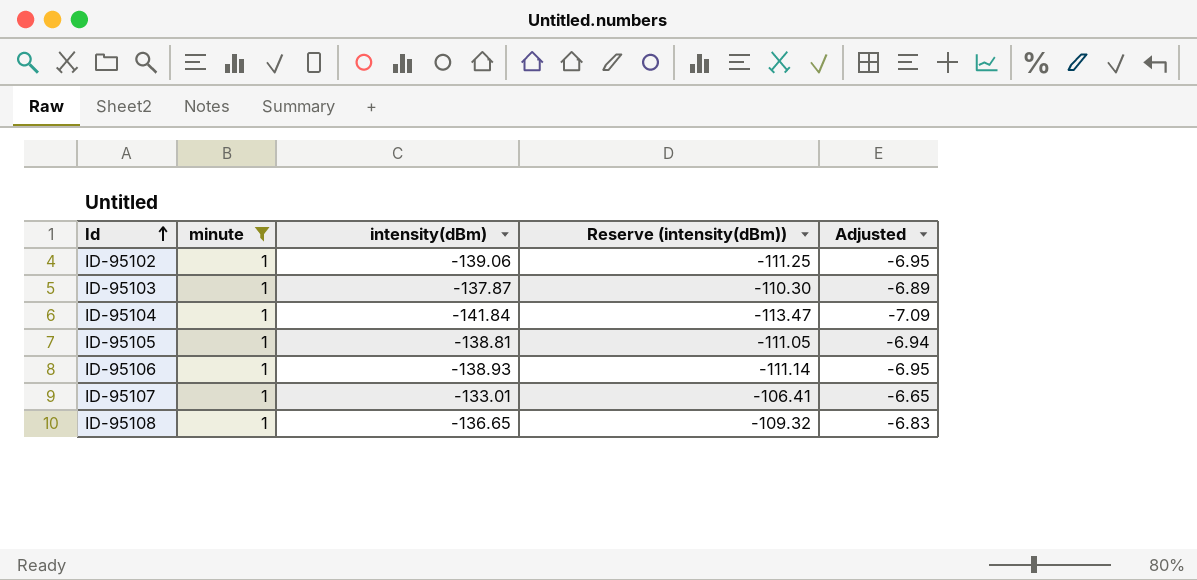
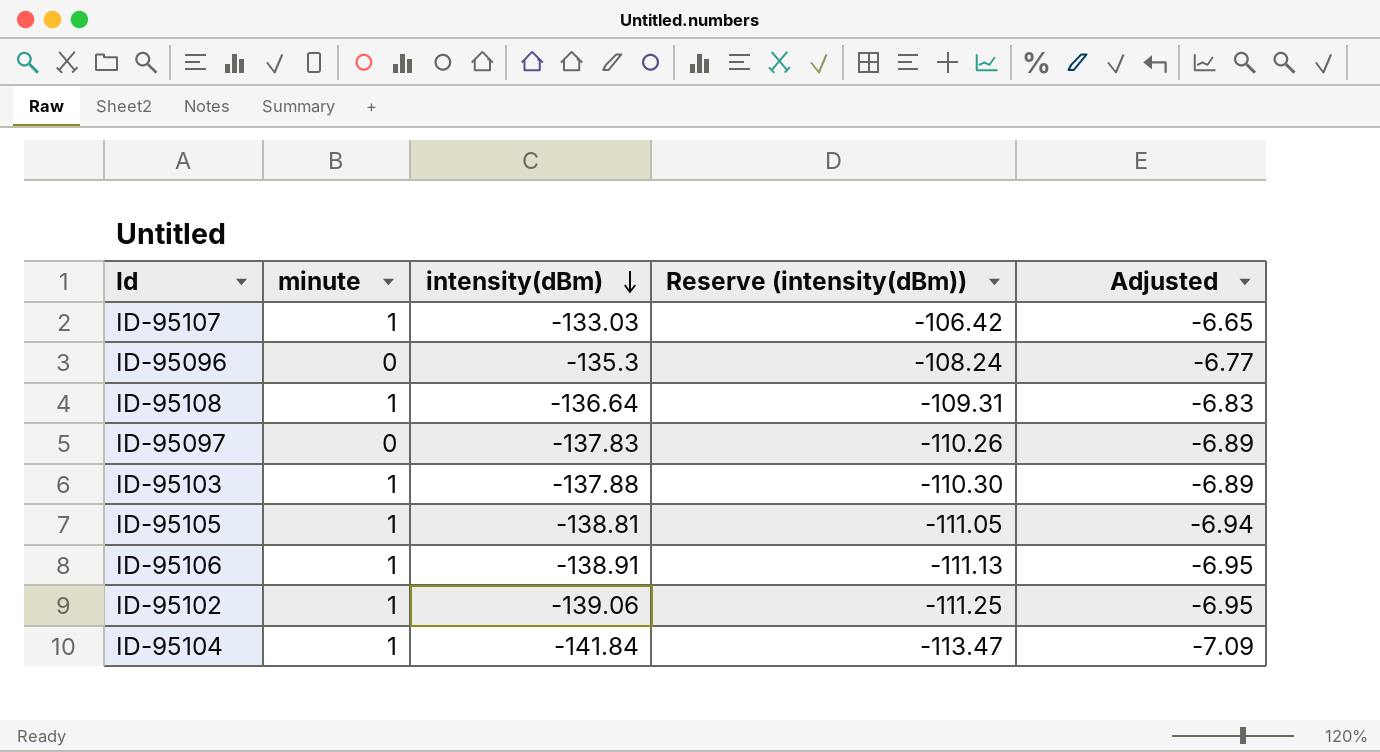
filter: minute = 1 -> none
row order: Id ascending -> intensity(dBm) descending
ID-95107 | intensity(dBm): -133.01 -> -133.03
ID-95107 | Reserve (intensity(dBm)): -106.41 -> -106.42
ID-95108 | intensity(dBm): -136.65 -> -136.64
ID-95108 | Reserve (intensity(dBm)): -109.32 -> -109.31
ID-95103 | intensity(dBm): -137.87 -> -137.88
ID-95106 | intensity(dBm): -138.93 -> -138.91
ID-95106 | Reserve (intensity(dBm)): -111.14 -> -111.13

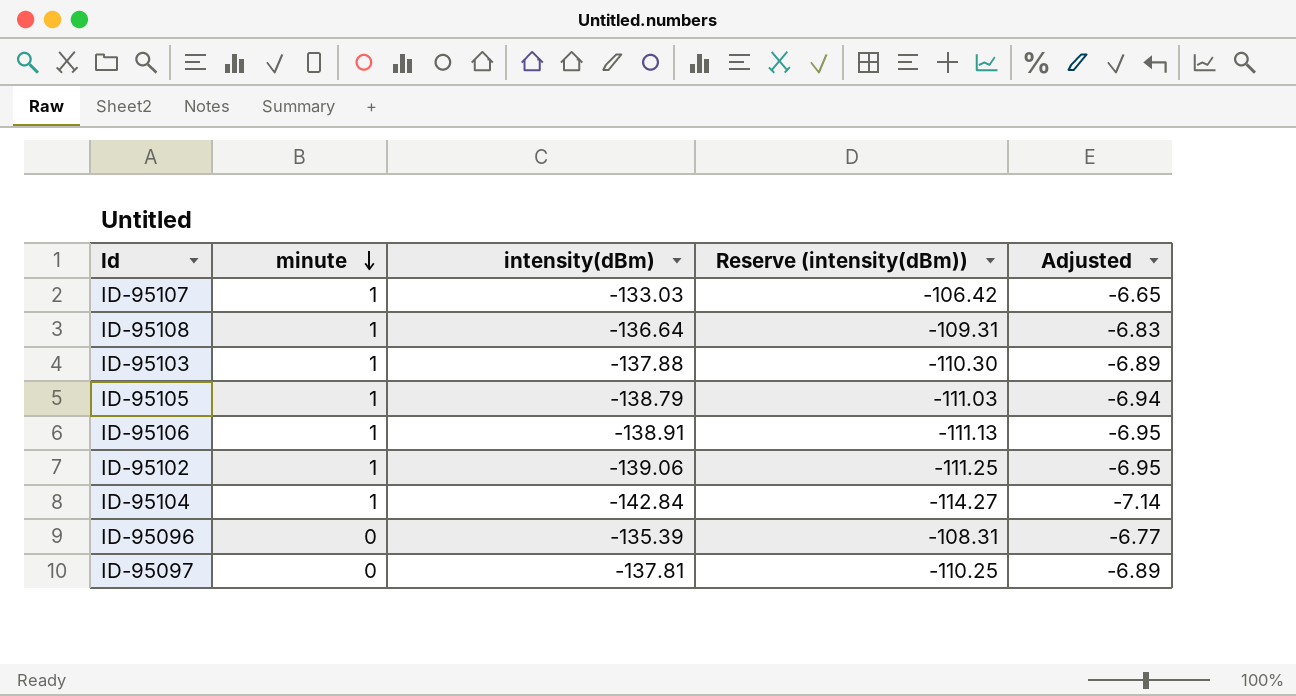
row order: intensity(dBm) descending -> minute descending
ID-95105 | intensity(dBm): -138.81 -> -138.79
ID-95105 | Reserve (intensity(dBm)): -111.05 -> -111.03
ID-95104 | intensity(dBm): -141.84 -> -142.84
ID-95104 | Reserve (intensity(dBm)): -113.47 -> -114.27
ID-95104 | Adjusted: -7.09 -> -7.14
ID-95096 | intensity(dBm): -135.3 -> -135.39
ID-95096 | Reserve (intensity(dBm)): -108.24 -> -108.31
ID-95097 | intensity(dBm): -137.83 -> -137.81
ID-95097 | Reserve (intensity(dBm)): -110.26 -> -110.25

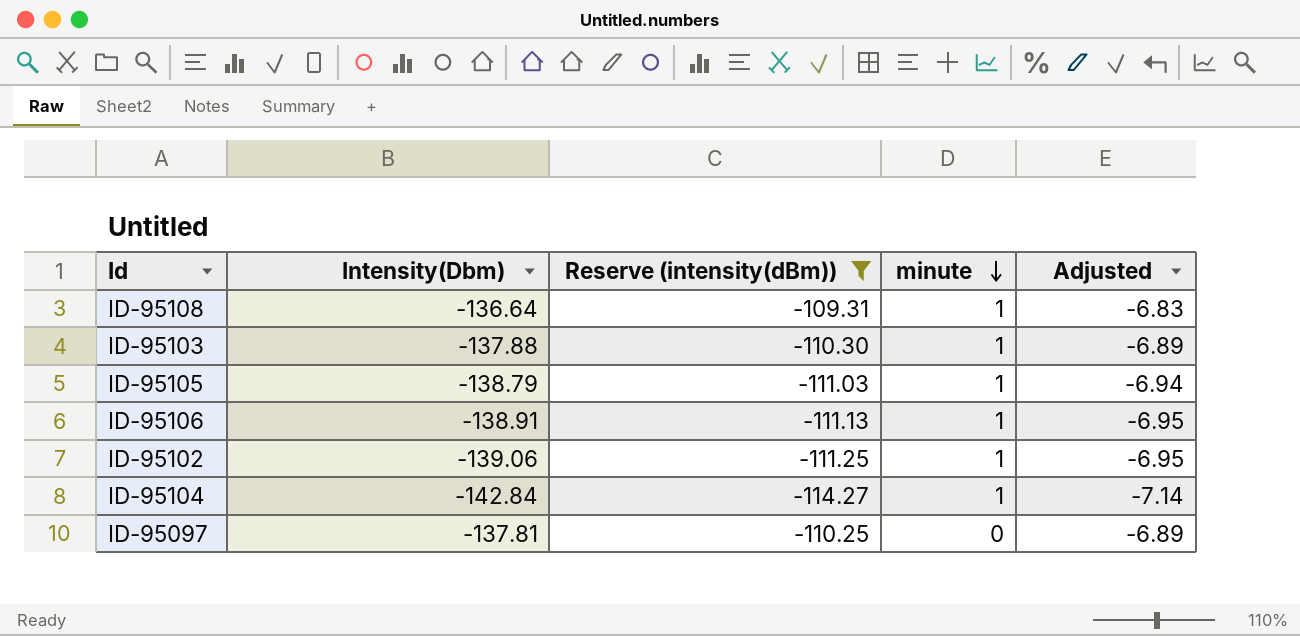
filter: none -> Reserve (intensity(dBm)) <= -109.31
column name: intensity(dBm) -> Intensity(Dbm)
column minute | position: 2 -> 4

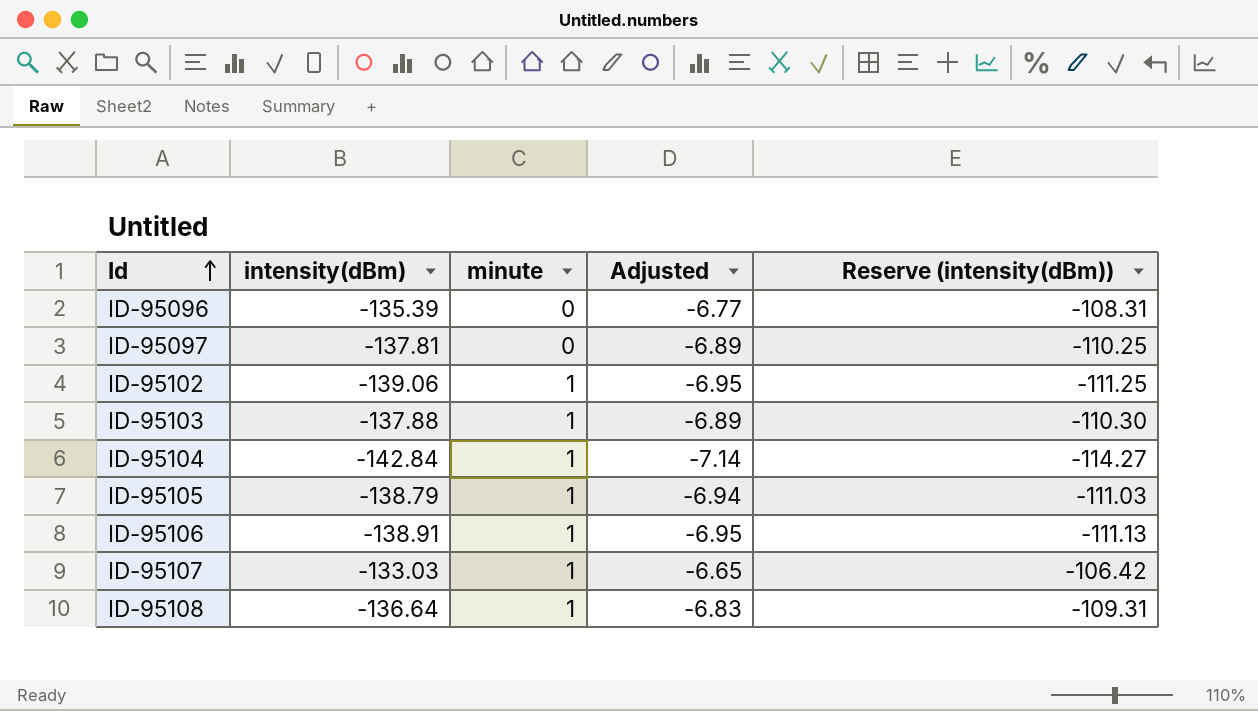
filter: Reserve (intensity(dBm)) <= -109.31 -> none
row order: minute descending -> Id ascending
column name: Intensity(Dbm) -> intensity(dBm)
column Reserve (intensity(dBm)) | position: 3 -> 5

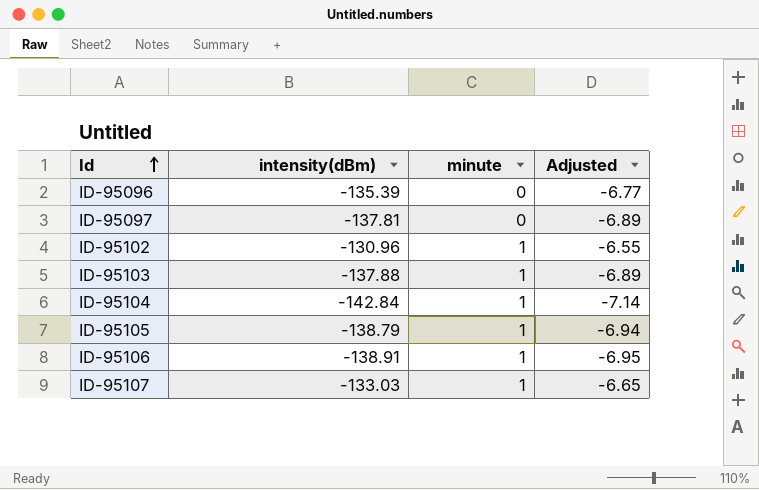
column Reserve (intensity(dBm)) | formula: [intensity(dBm)] * 0.8 -> none
row ID-95108: -136.64 | 1 | -6.83 | -109.31 -> none
ID-95102 | intensity(dBm): -139.06 -> -130.96
ID-95102 | Adjusted: -6.95 -> -6.55

